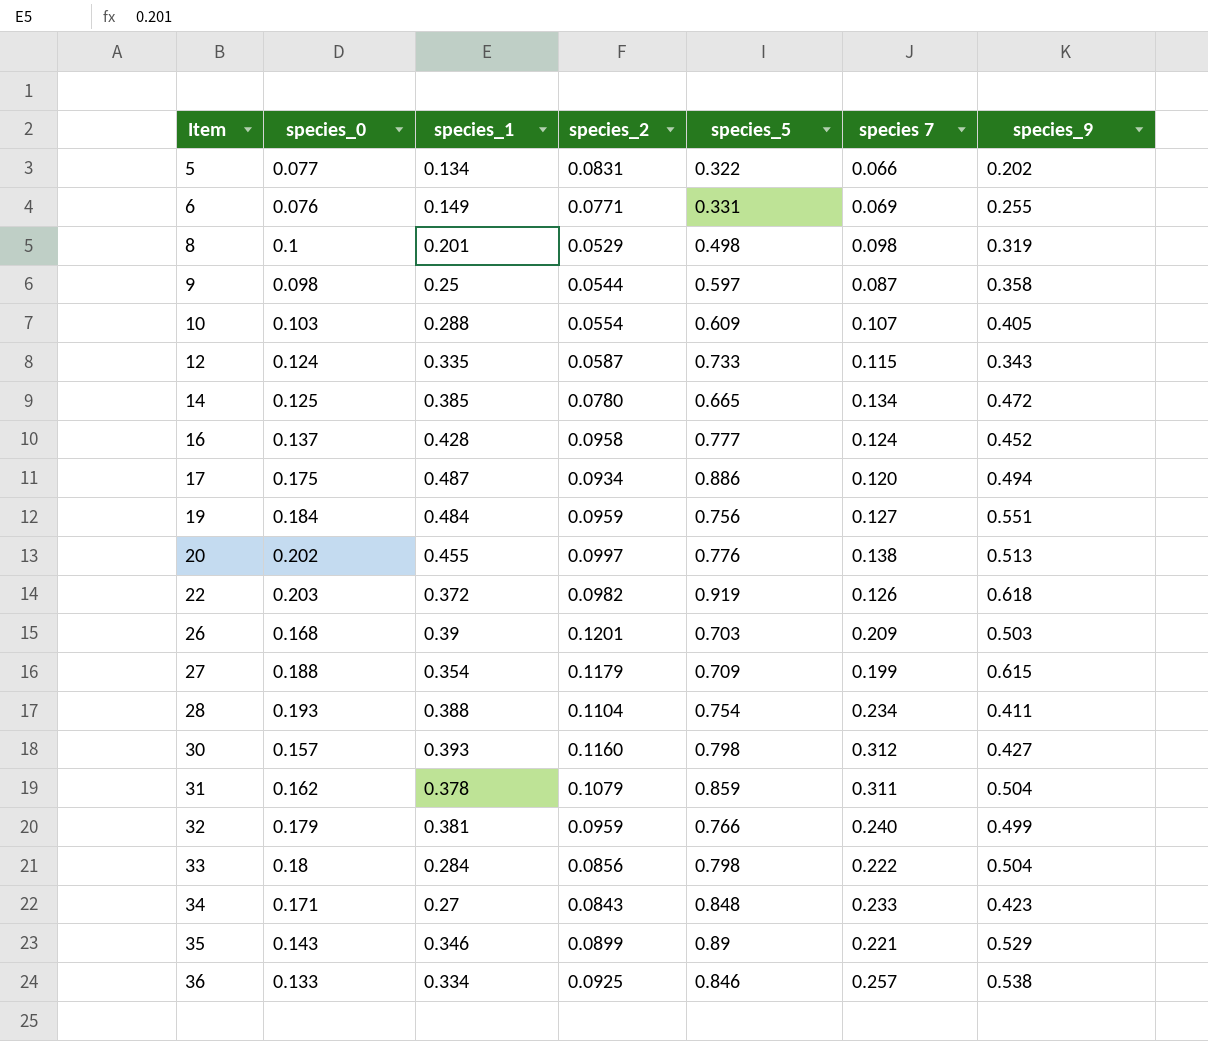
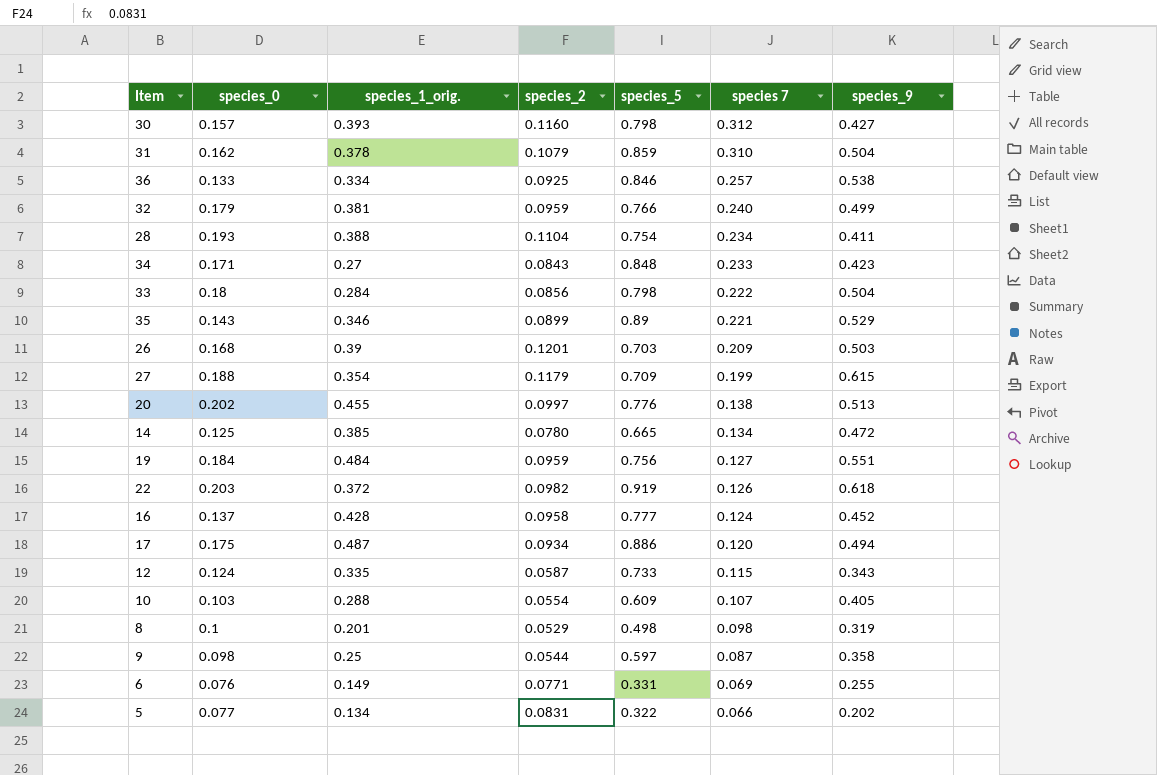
row order: Item ascending -> species 7 descending
column name: species_1 -> species_1_orig.
31 | species 7: 0.311 -> 0.310

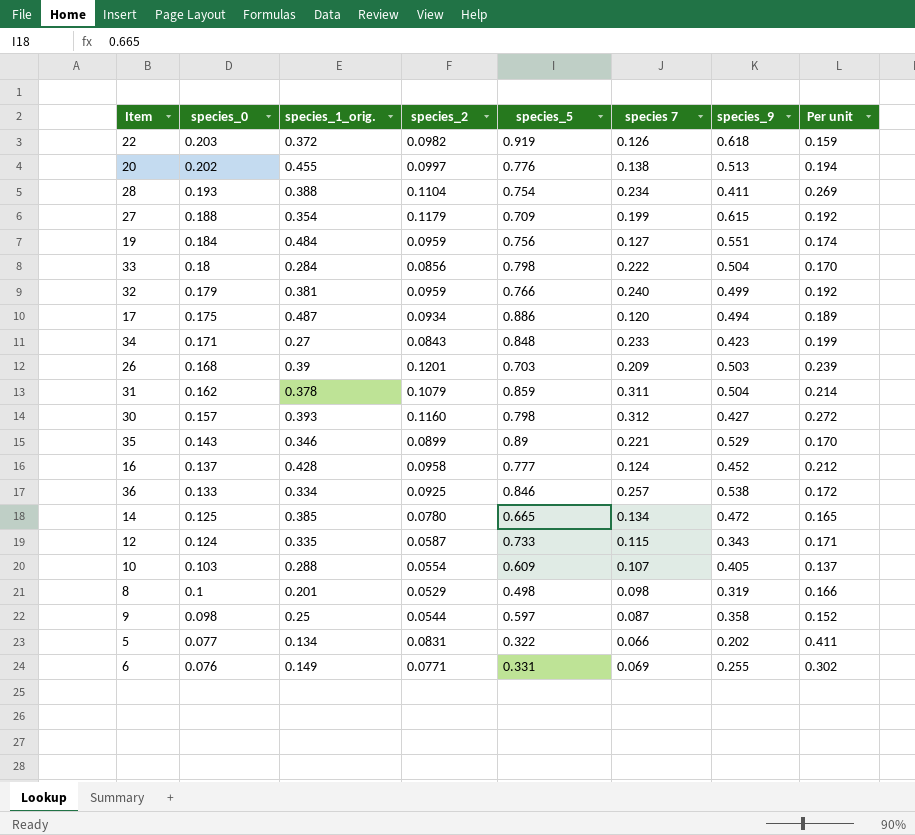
row order: species 7 descending -> species_0 descending
column Per unit | formula: none -> [species_2] / [species_9]
31 | species 7: 0.310 -> 0.311

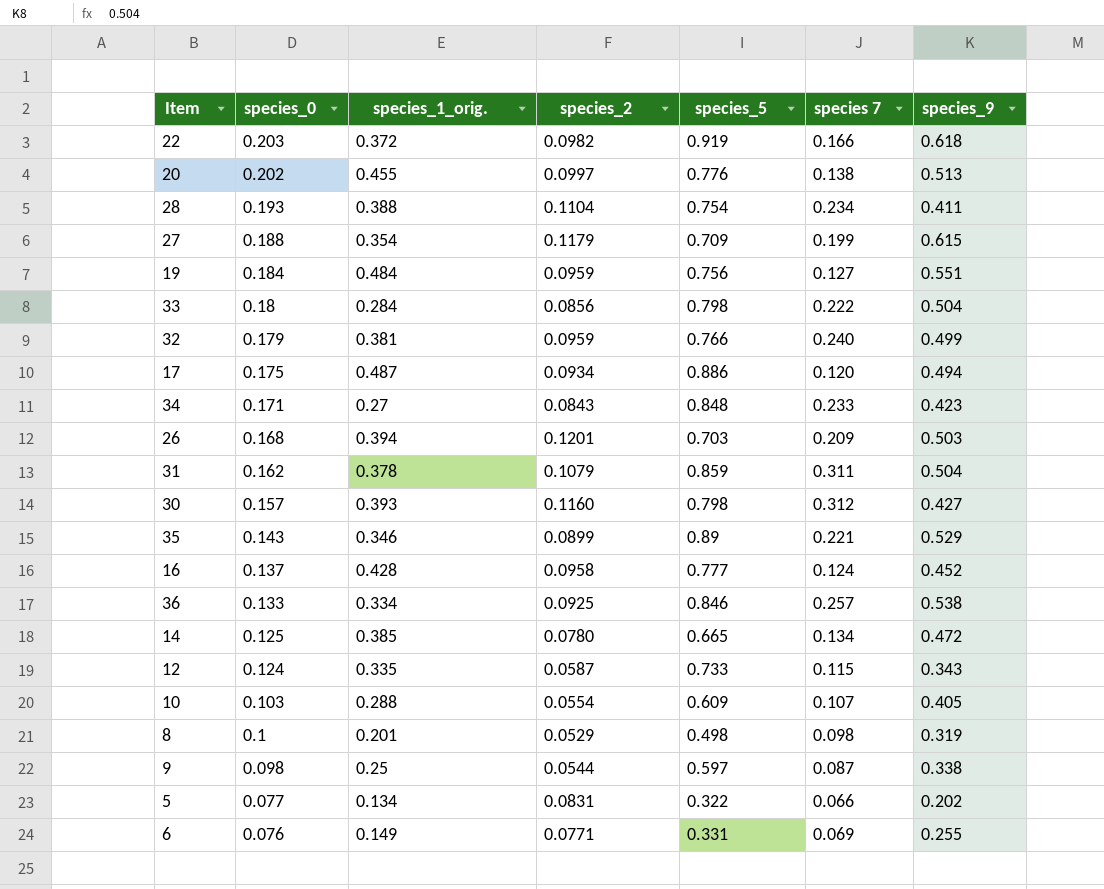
column Per unit | formula: [species_2] / [species_9] -> none
22 | species 7: 0.126 -> 0.166
26 | species_1_orig.: 0.39 -> 0.394
9 | species_9: 0.358 -> 0.338

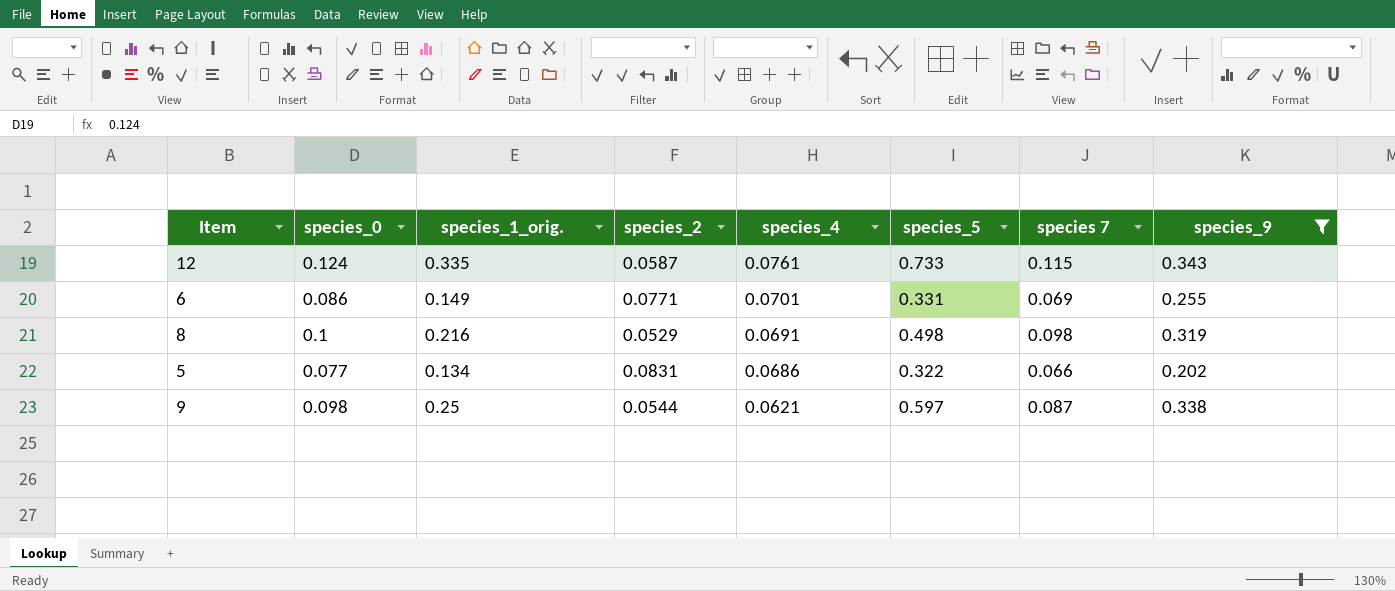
filter: none -> species_9 <= 0.343
row order: species_0 descending -> species_4 descending
column species_4 | position: none -> 5
6 | species_0: 0.076 -> 0.086
8 | species_1_orig.: 0.201 -> 0.216

